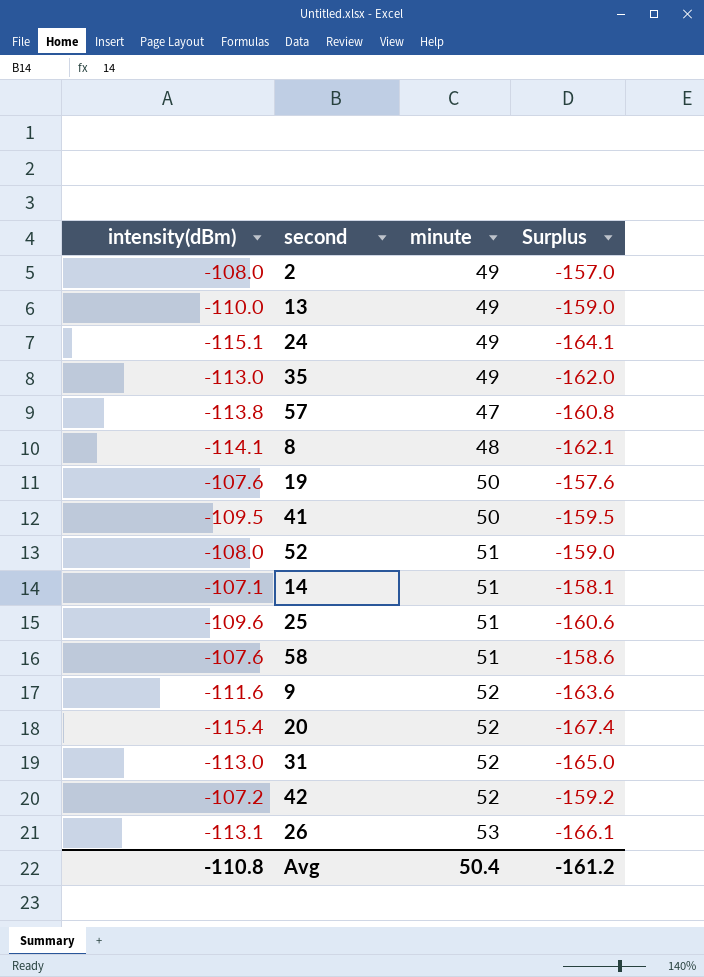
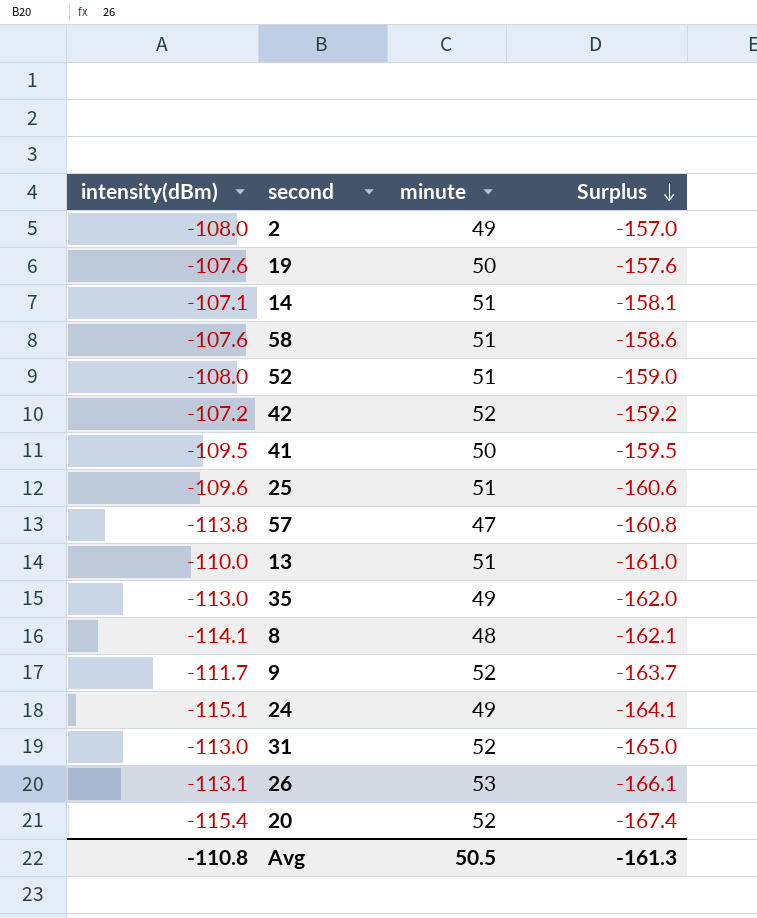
row order: none -> Surplus descending
13 | minute: 49 -> 51
13 | Surplus: -159.0 -> -161.0
9 | intensity(dBm): -111.6 -> -111.7
9 | Surplus: -163.6 -> -163.7
Avg | minute: 50.4 -> 50.5
Avg | Surplus: -161.2 -> -161.3

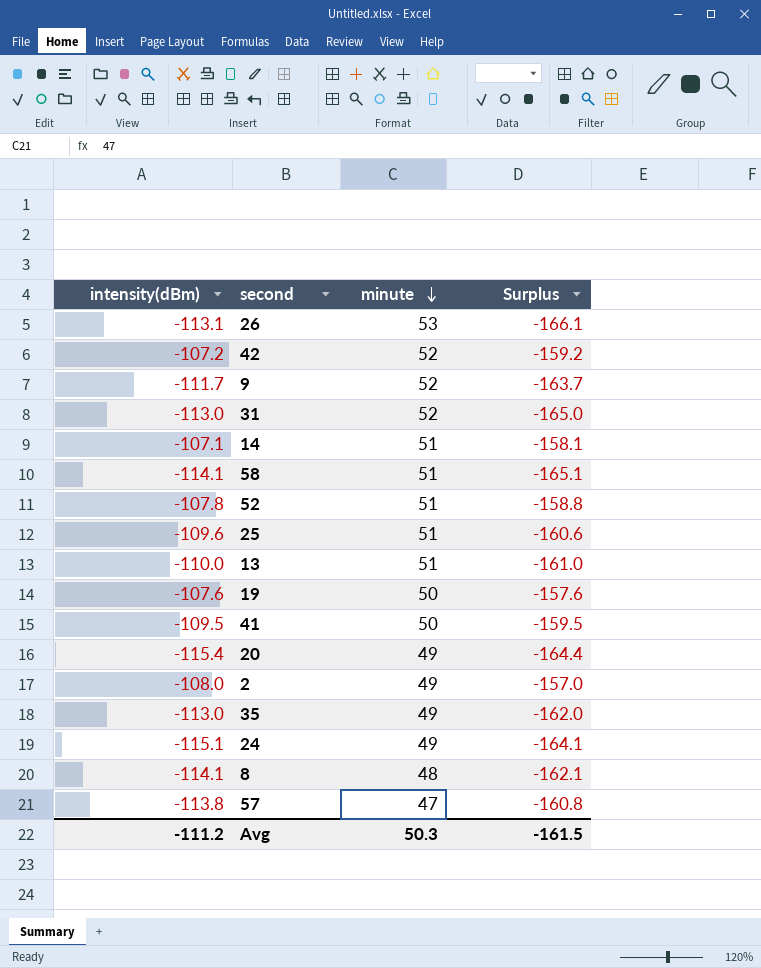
row order: Surplus descending -> minute descending
58 | intensity(dBm): -107.6 -> -114.1
58 | Surplus: -158.6 -> -165.1
52 | intensity(dBm): -108.0 -> -107.8
52 | Surplus: -159.0 -> -158.8
20 | minute: 52 -> 49
20 | Surplus: -167.4 -> -164.4
Avg | intensity(dBm): -110.8 -> -111.2
Avg | minute: 50.5 -> 50.3
Avg | Surplus: -161.3 -> -161.5

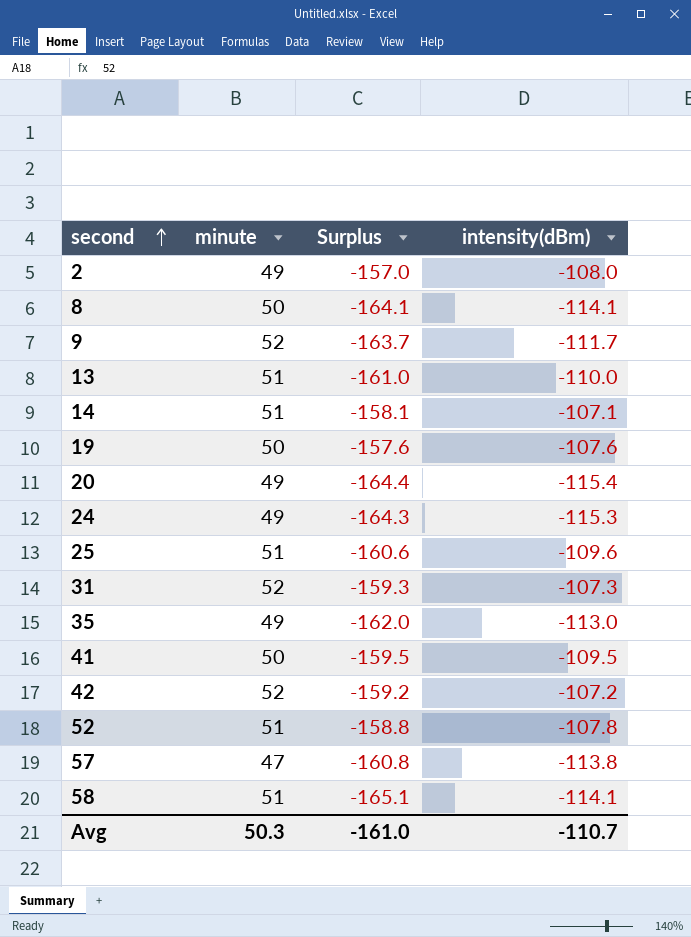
row order: minute descending -> second ascending
column intensity(dBm) | position: 1 -> 4
row 26: -113.1 | 53 | -166.1 -> none
8 | minute: 48 -> 50
8 | Surplus: -162.1 -> -164.1
24 | Surplus: -164.1 -> -164.3
24 | intensity(dBm): -115.1 -> -115.3
31 | Surplus: -165.0 -> -159.3
31 | intensity(dBm): -113.0 -> -107.3
Avg | Surplus: -161.5 -> -161.0
Avg | intensity(dBm): -111.2 -> -110.7

